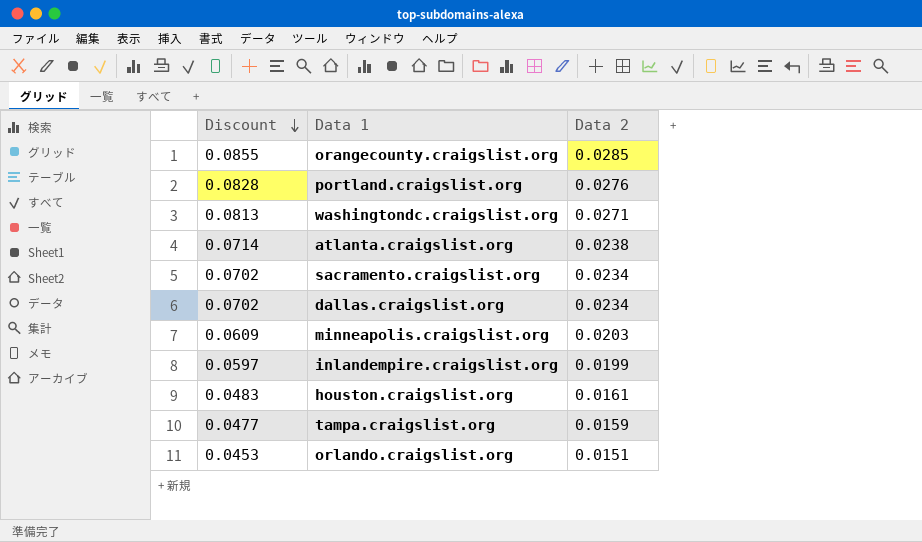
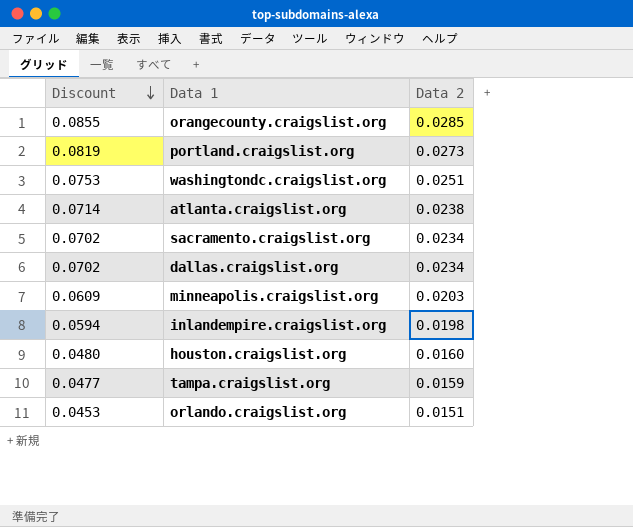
portland.craigslist.org | Discount: 0.0828 -> 0.0819
portland.craigslist.org | Data 2: 0.0276 -> 0.0273
washingtondc.craigslist.org | Discount: 0.0813 -> 0.0753
washingtondc.craigslist.org | Data 2: 0.0271 -> 0.0251
inlandempire.craigslist.org | Discount: 0.0597 -> 0.0594
inlandempire.craigslist.org | Data 2: 0.0199 -> 0.0198
houston.craigslist.org | Discount: 0.0483 -> 0.0480
houston.craigslist.org | Data 2: 0.0161 -> 0.0160

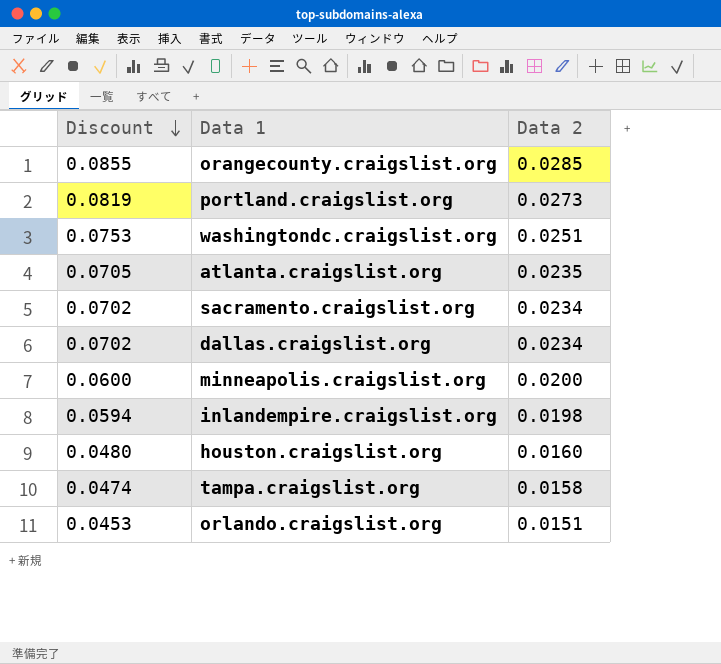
atlanta.craigslist.org | Discount: 0.0714 -> 0.0705
atlanta.craigslist.org | Data 2: 0.0238 -> 0.0235
minneapolis.craigslist.org | Discount: 0.0609 -> 0.0600
minneapolis.craigslist.org | Data 2: 0.0203 -> 0.0200
tampa.craigslist.org | Discount: 0.0477 -> 0.0474
tampa.craigslist.org | Data 2: 0.0159 -> 0.0158

